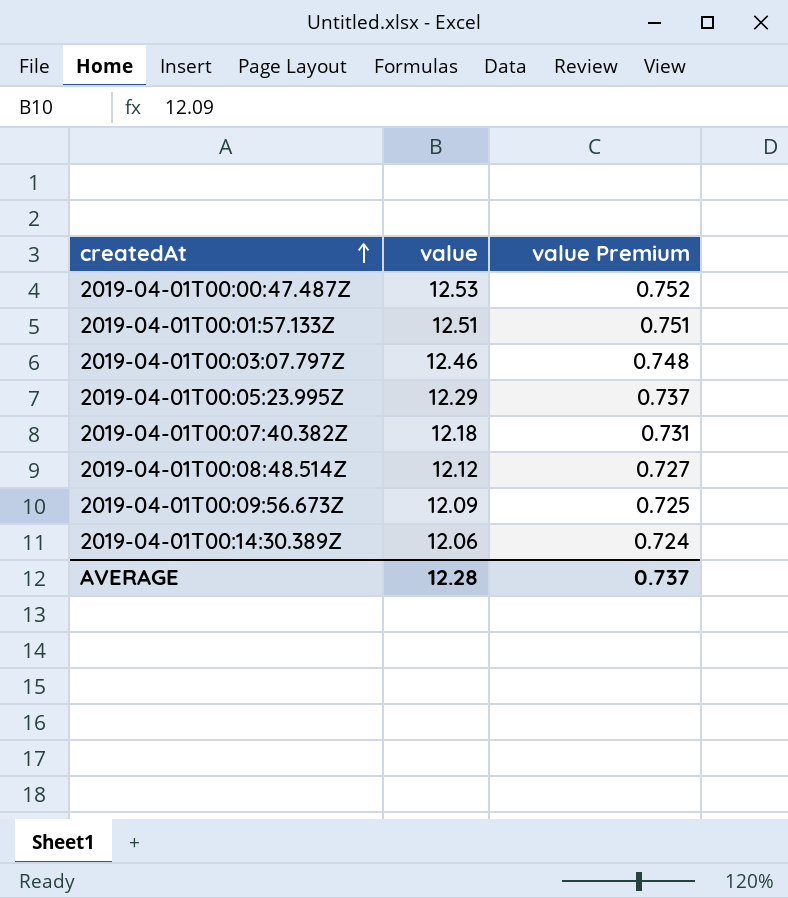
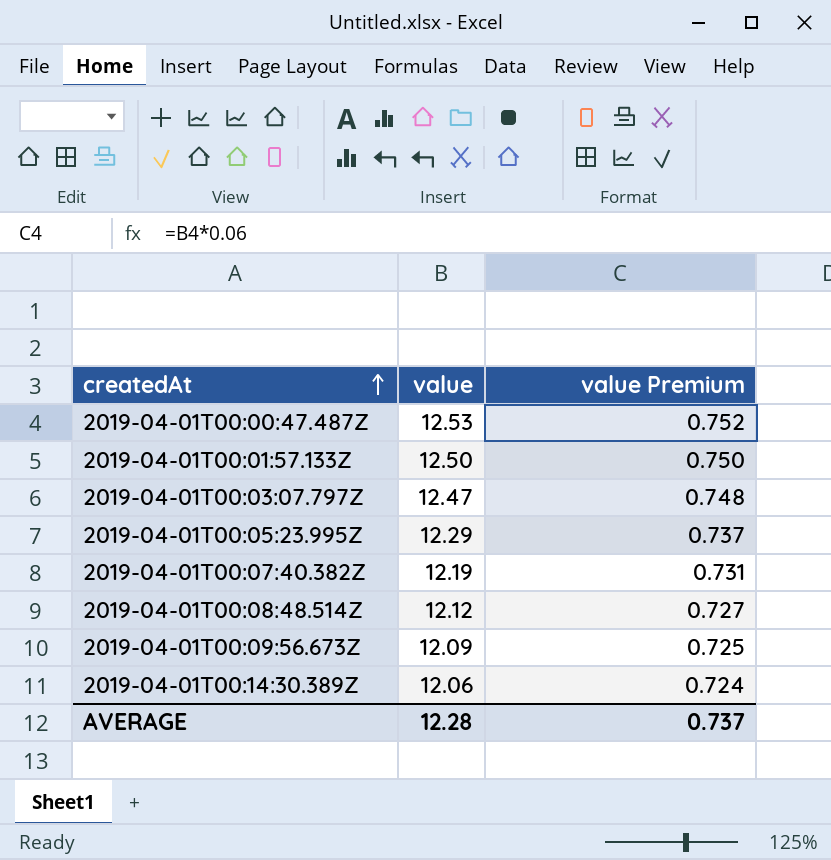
2019-04-01T00:01:57.133Z | value: 12.51 -> 12.50
2019-04-01T00:01:57.133Z | value Premium: 0.751 -> 0.750
2019-04-01T00:03:07.797Z | value: 12.46 -> 12.47
2019-04-01T00:07:40.382Z | value: 12.18 -> 12.19

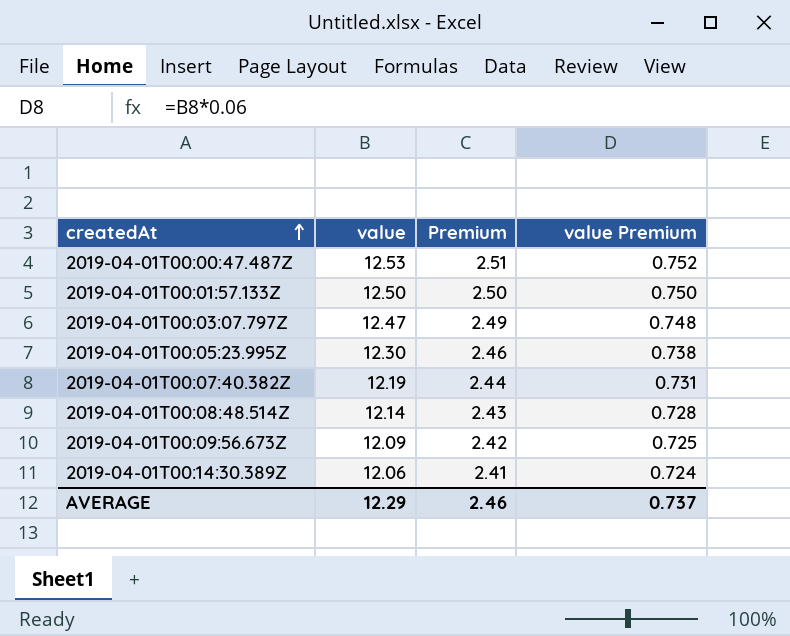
column Premium | formula: none -> [value] * 0.2
2019-04-01T00:05:23.995Z | value: 12.29 -> 12.30
2019-04-01T00:05:23.995Z | value Premium: 0.737 -> 0.738
2019-04-01T00:08:48.514Z | value: 12.12 -> 12.14
2019-04-01T00:08:48.514Z | value Premium: 0.727 -> 0.728
AVERAGE | value: 12.28 -> 12.29

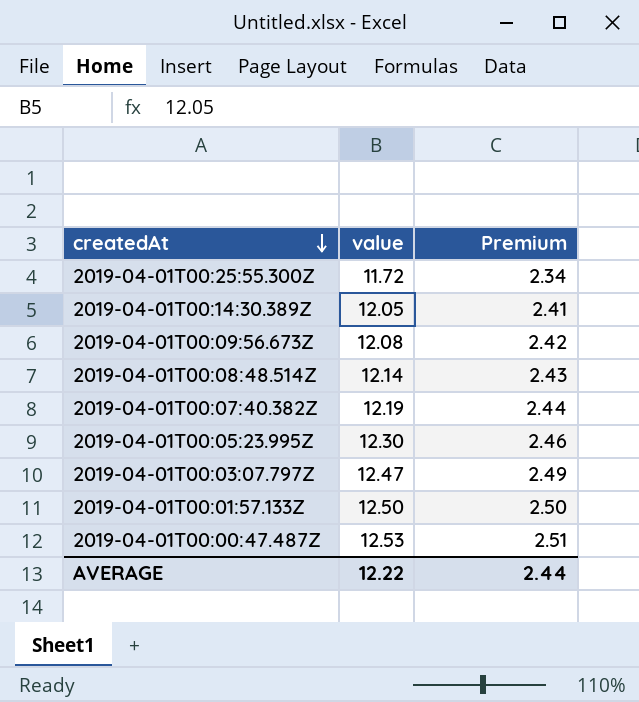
row order: createdAt ascending -> createdAt descending
column value Premium | formula: [value] * 0.06 -> none
row 2019-04-01T00:25:55.300Z: none -> 11.72 | 2.34
2019-04-01T00:14:30.389Z | value: 12.06 -> 12.05
2019-04-01T00:09:56.673Z | value: 12.09 -> 12.08
AVERAGE | value: 12.29 -> 12.22
AVERAGE | Premium: 2.46 -> 2.44

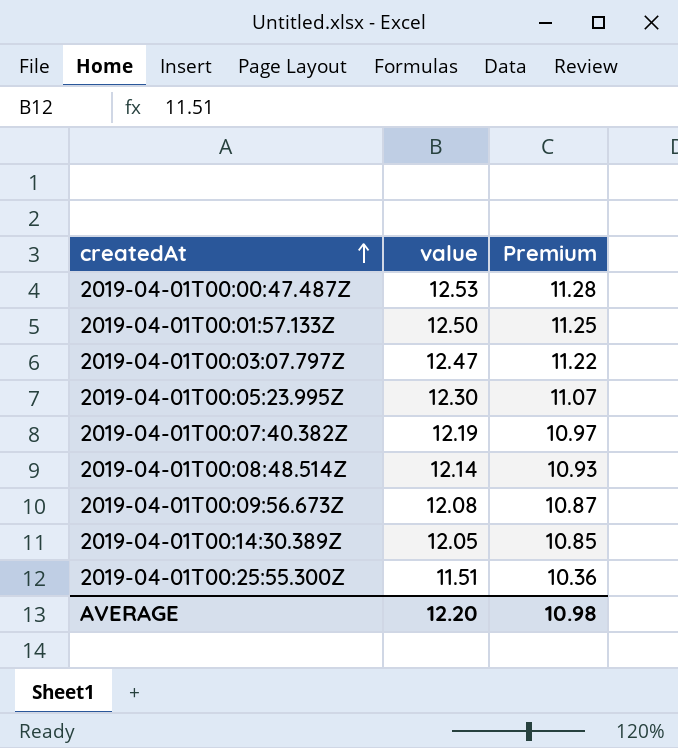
row order: createdAt descending -> createdAt ascending
column Premium | formula: [value] * 0.2 -> [value] * 0.9
2019-04-01T00:25:55.300Z | value: 11.72 -> 11.51
AVERAGE | value: 12.22 -> 12.20
AVERAGE | Premium: 2.44 -> 10.98

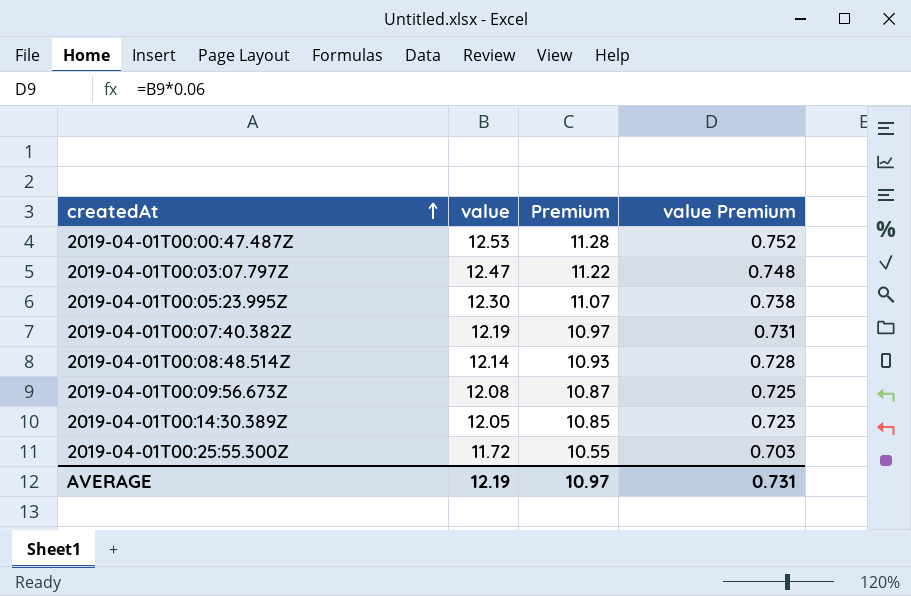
column value Premium | formula: none -> [value] * 0.06
row 2019-04-01T00:01:57.133Z: 12.50 | 11.25 -> none
2019-04-01T00:25:55.300Z | value: 11.51 -> 11.72
2019-04-01T00:25:55.300Z | Premium: 10.36 -> 10.55
AVERAGE | value: 12.20 -> 12.19
AVERAGE | Premium: 10.98 -> 10.97

